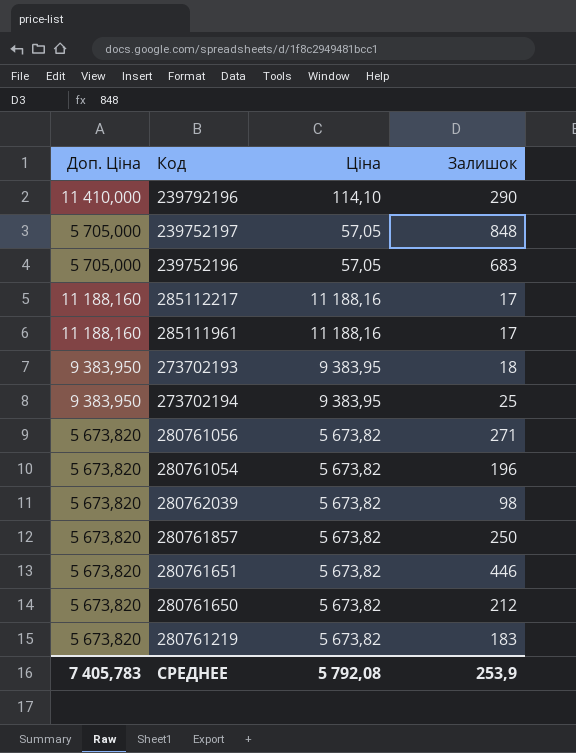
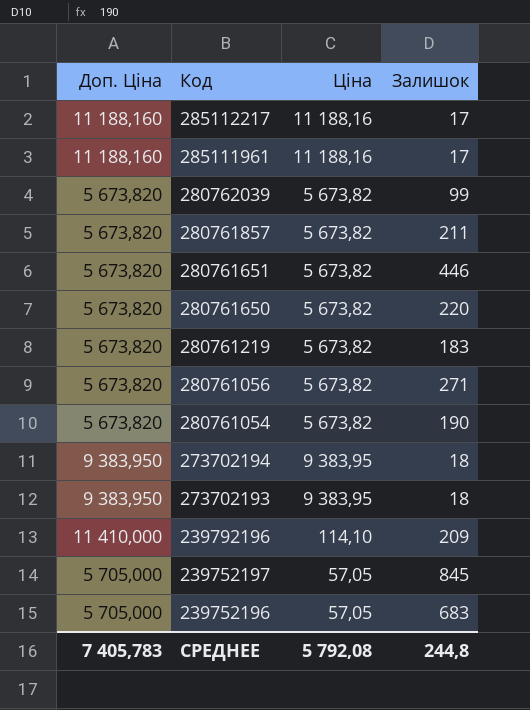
row order: none -> Код descending
280762039 | Залишок: 98 -> 99
280761857 | Залишок: 250 -> 211
280761650 | Залишок: 212 -> 220
280761054 | Залишок: 196 -> 190
273702194 | Залишок: 25 -> 18
239792196 | Залишок: 290 -> 209
239752197 | Залишок: 848 -> 845
СРЕДНЕЕ | Залишок: 253,9 -> 244,8

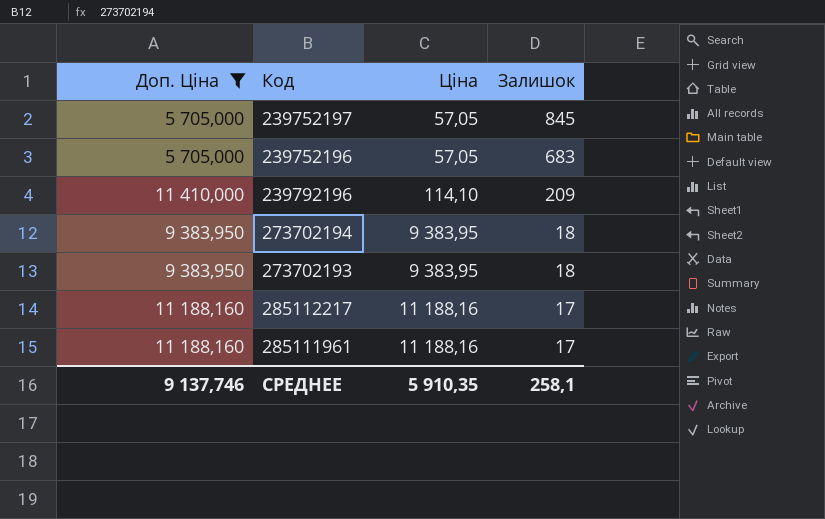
filter: none -> Доп. Ціна != 5 673,820
row order: Код descending -> Ціна ascending
СРЕДНЕЕ | Доп. Ціна: 7 405,783 -> 9 137,746
СРЕДНЕЕ | Ціна: 5 792,08 -> 5 910,35
СРЕДНЕЕ | Залишок: 244,8 -> 258,1

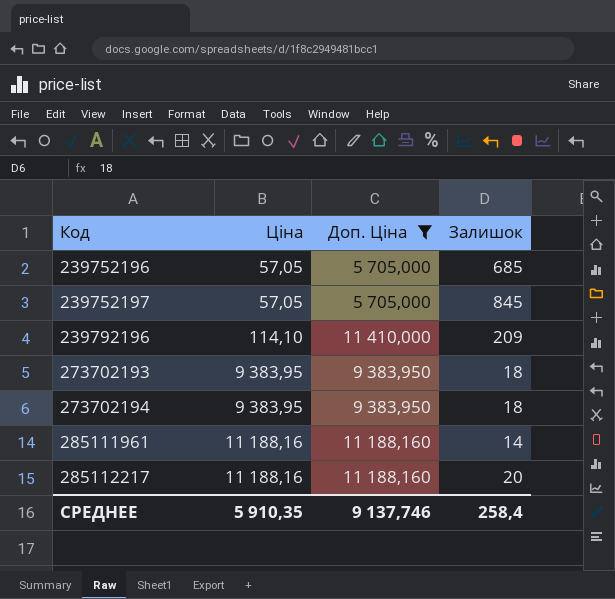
row order: Ціна ascending -> Код ascending
column Доп. Ціна | position: 1 -> 3
239752196 | Залишок: 683 -> 685
285111961 | Залишок: 17 -> 14
285112217 | Залишок: 17 -> 20
СРЕДНЕЕ | Залишок: 258,1 -> 258,4

